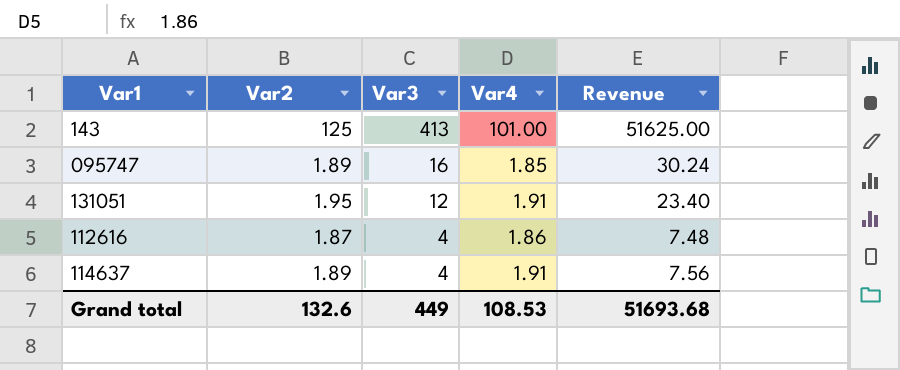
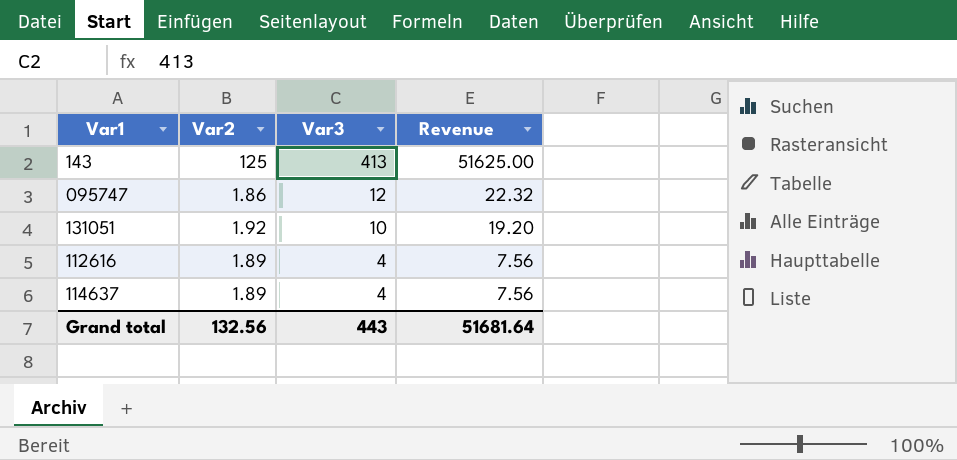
column Var4 | position: 4 -> none
095747 | Var2: 1.89 -> 1.86
095747 | Var3: 16 -> 12
095747 | Revenue: 30.24 -> 22.32
131051 | Var2: 1.95 -> 1.92
131051 | Var3: 12 -> 10
131051 | Revenue: 23.40 -> 19.20
112616 | Var2: 1.87 -> 1.89
112616 | Revenue: 7.48 -> 7.56
Grand total | Var2: 132.6 -> 132.56
Grand total | Var3: 449 -> 443
Grand total | Revenue: 51693.68 -> 51681.64

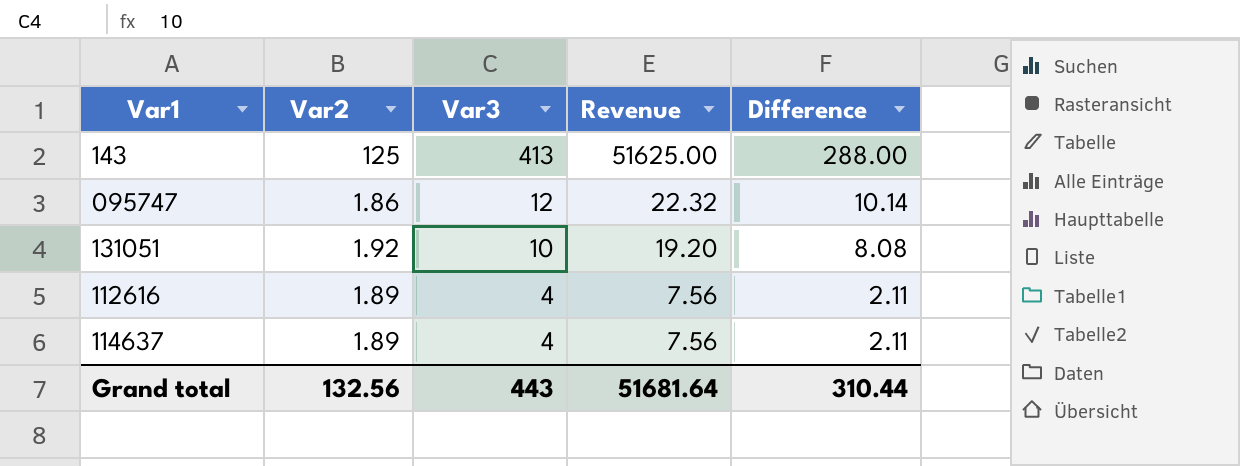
column Difference | formula: none -> [Var3] - [Var2]

